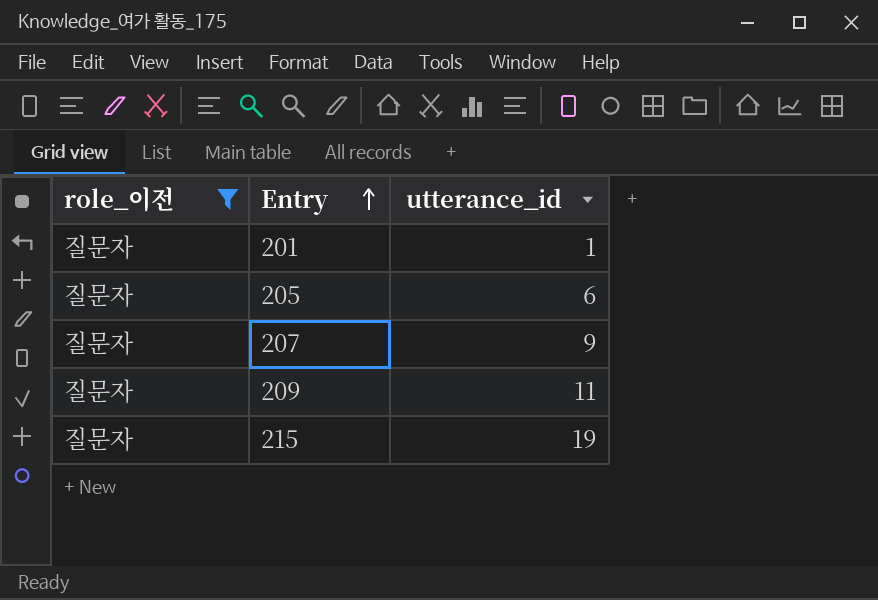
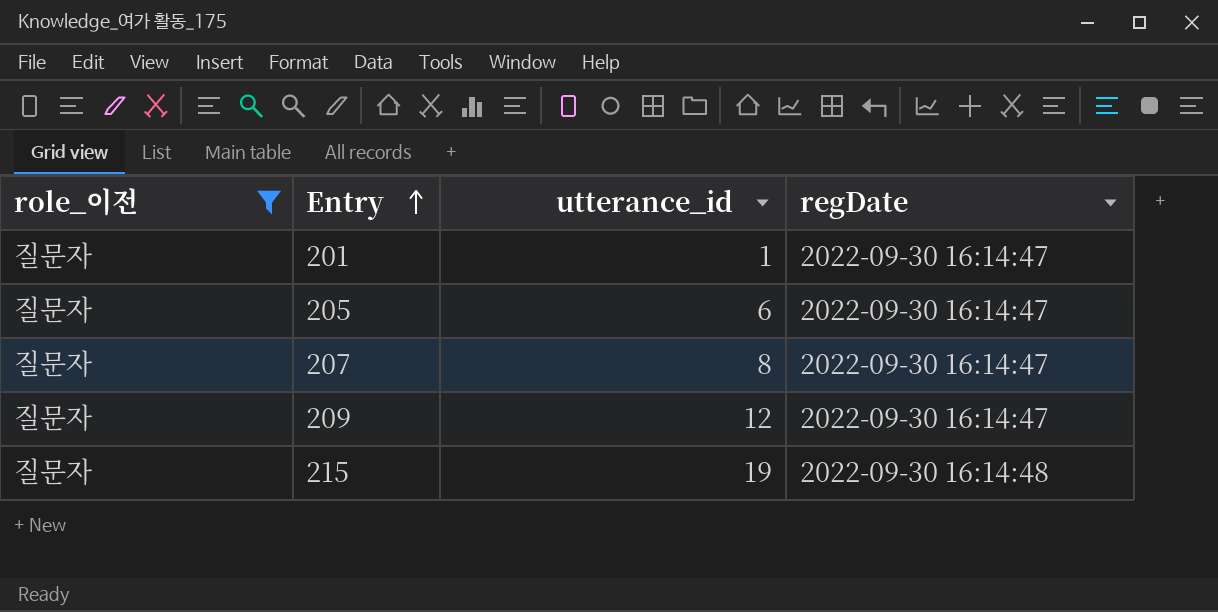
column regDate | position: none -> 4
207 | utterance_id: 9 -> 8
209 | utterance_id: 11 -> 12

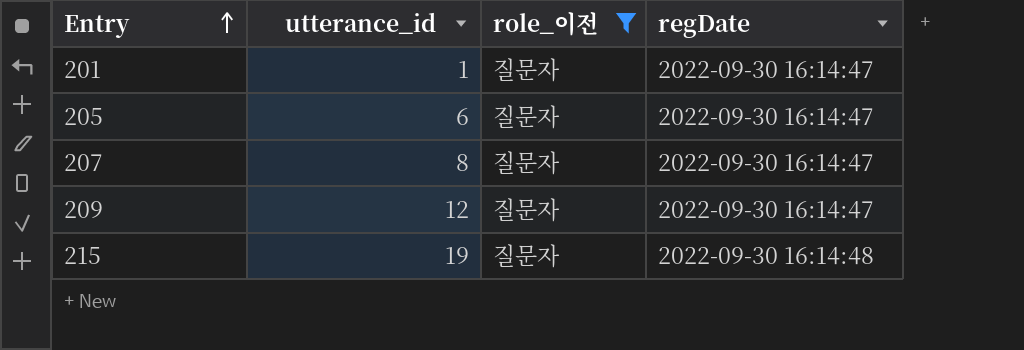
column role_이전 | position: 1 -> 3

